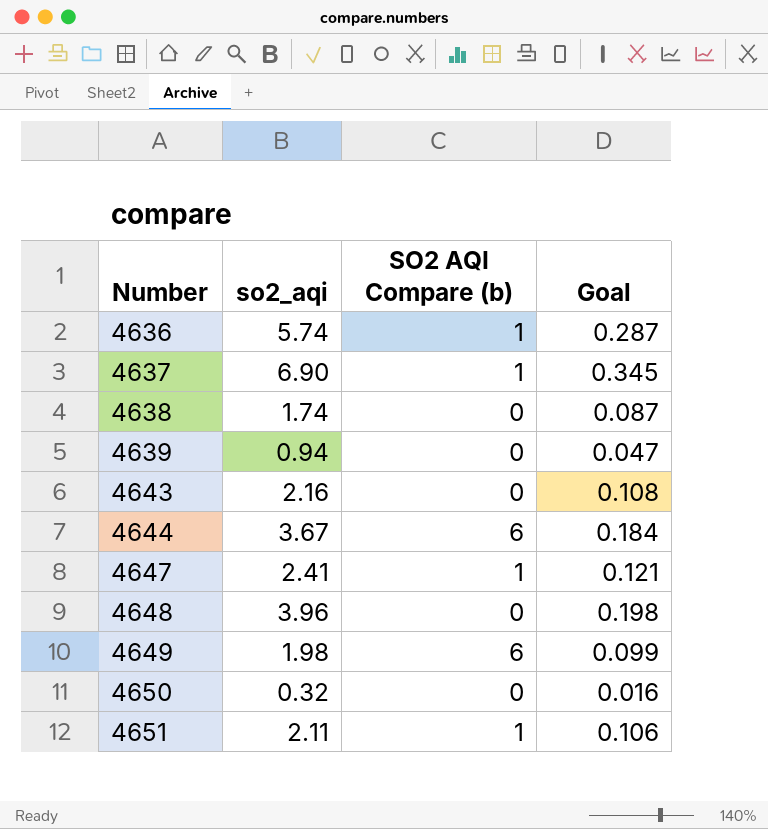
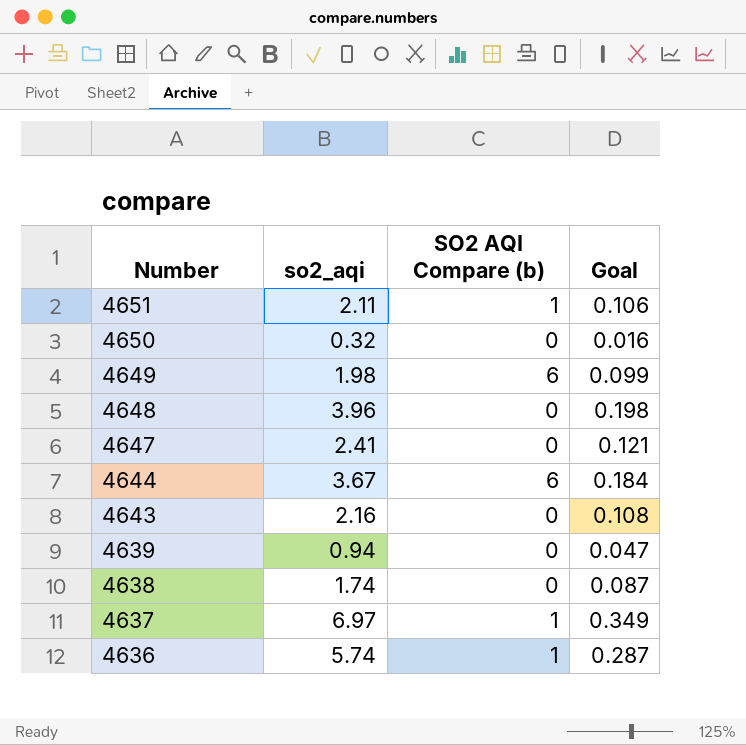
row order: Number ascending -> Number descending
4647 | SO2 AQI Compare (b): 1 -> 0
4637 | so2_aqi: 6.90 -> 6.97
4637 | Goal: 0.345 -> 0.349

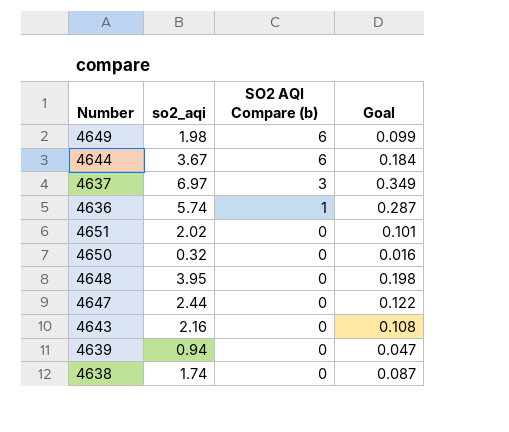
row order: Number descending -> SO2 AQI Compare (b) descending
4637 | SO2 AQI Compare (b): 1 -> 3
4651 | so2_aqi: 2.11 -> 2.02
4651 | SO2 AQI Compare (b): 1 -> 0
4651 | Goal: 0.106 -> 0.101
4648 | so2_aqi: 3.96 -> 3.95
4647 | so2_aqi: 2.41 -> 2.44
4647 | Goal: 0.121 -> 0.122

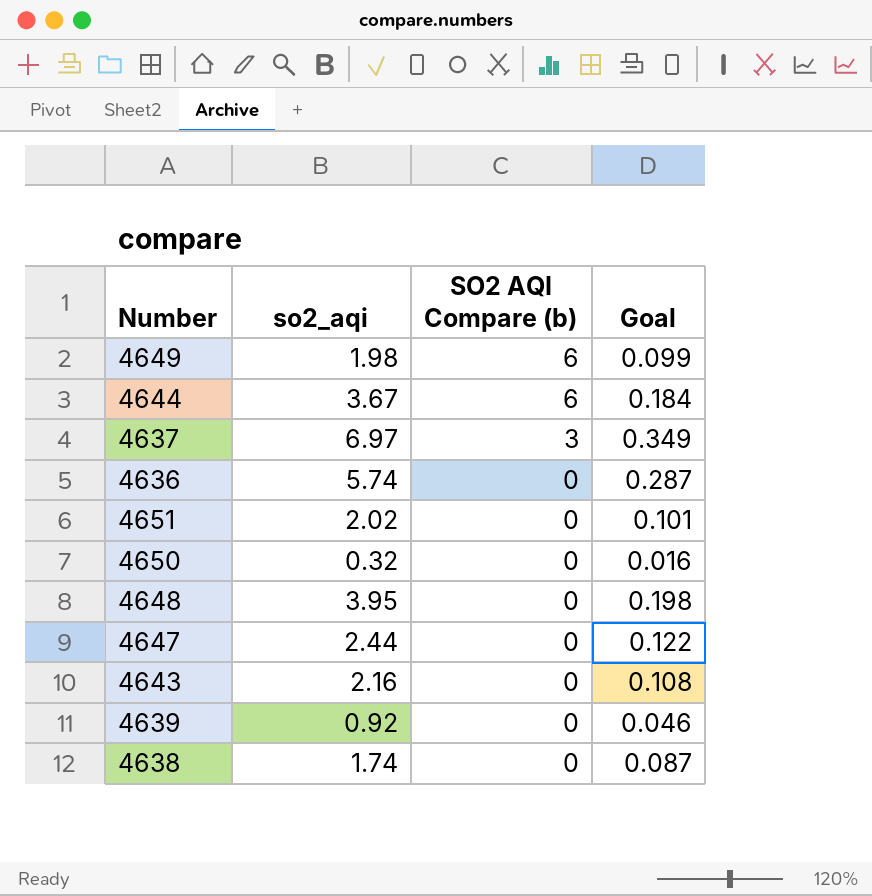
4636 | SO2 AQI Compare (b): 1 -> 0
4639 | so2_aqi: 0.94 -> 0.92
4639 | Goal: 0.047 -> 0.046

